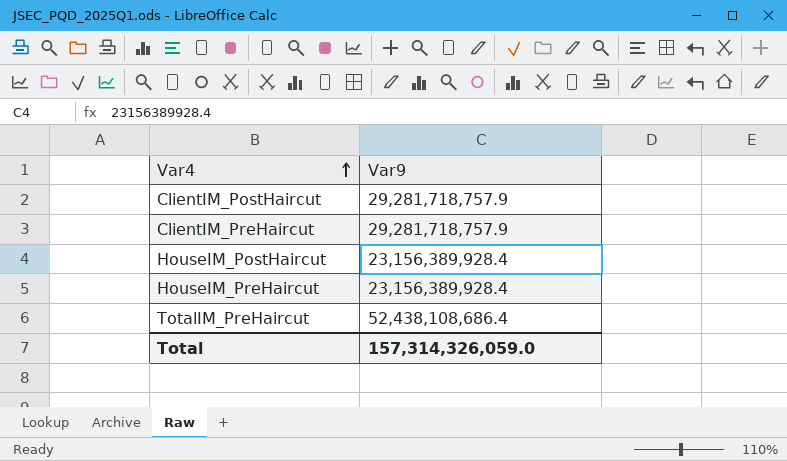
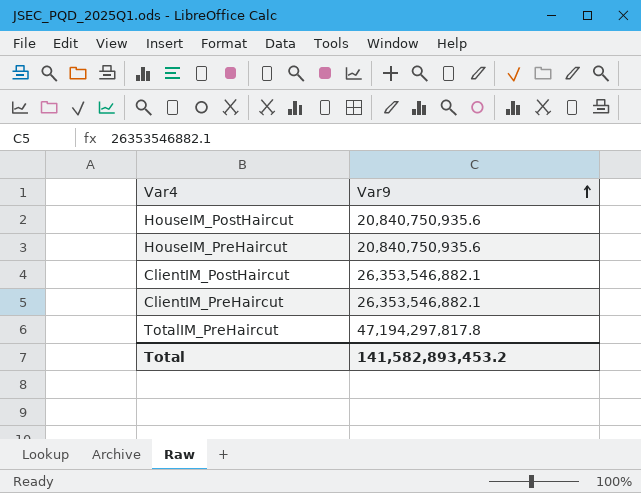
row order: Var4 ascending -> Var9 ascending
HouseIM_PostHaircut | Var9: 23,156,389,928.4 -> 20,840,750,935.6
HouseIM_PreHaircut | Var9: 23,156,389,928.4 -> 20,840,750,935.6
ClientIM_PostHaircut | Var9: 29,281,718,757.9 -> 26,353,546,882.1
ClientIM_PreHaircut | Var9: 29,281,718,757.9 -> 26,353,546,882.1
TotalIM_PreHaircut | Var9: 52,438,108,686.4 -> 47,194,297,817.8
Total | Var9: 157,314,326,059.0 -> 141,582,893,453.2

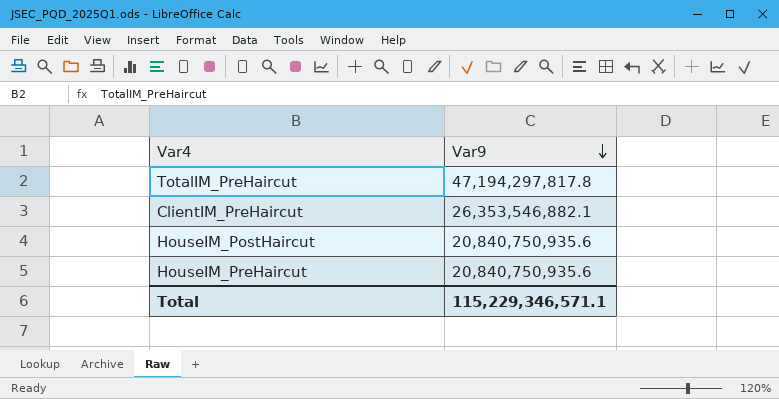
row order: Var9 ascending -> Var9 descending
row ClientIM_PostHaircut: 26,353,546,882.1 -> none
Total | Var9: 141,582,893,453.2 -> 115,229,346,571.1

